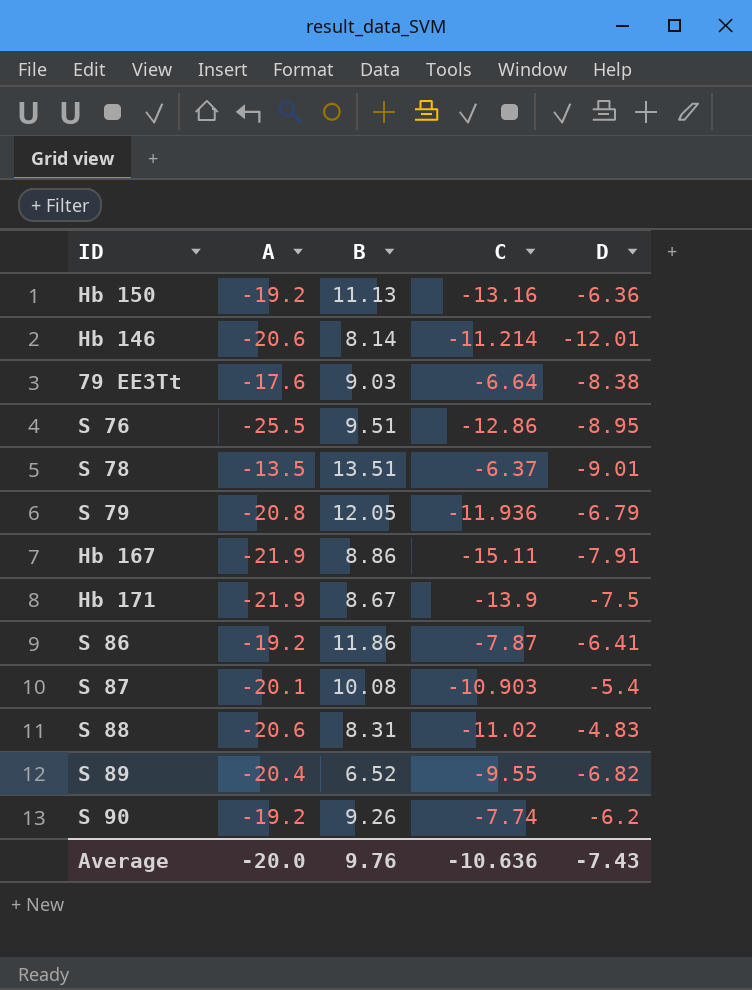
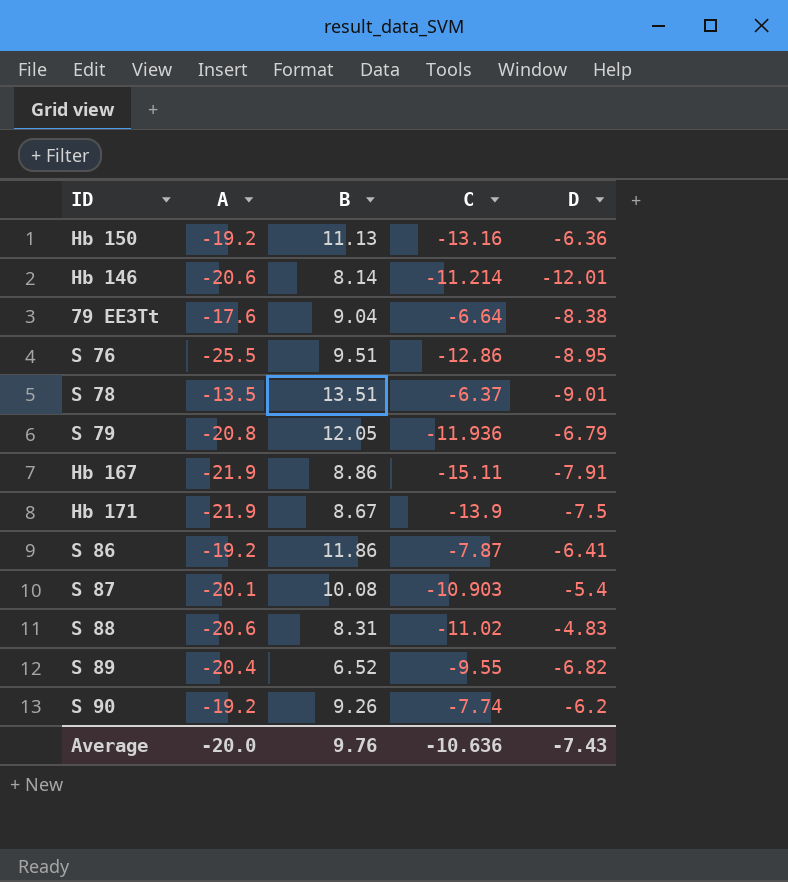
79 EE3Tt | B: 9.03 -> 9.04

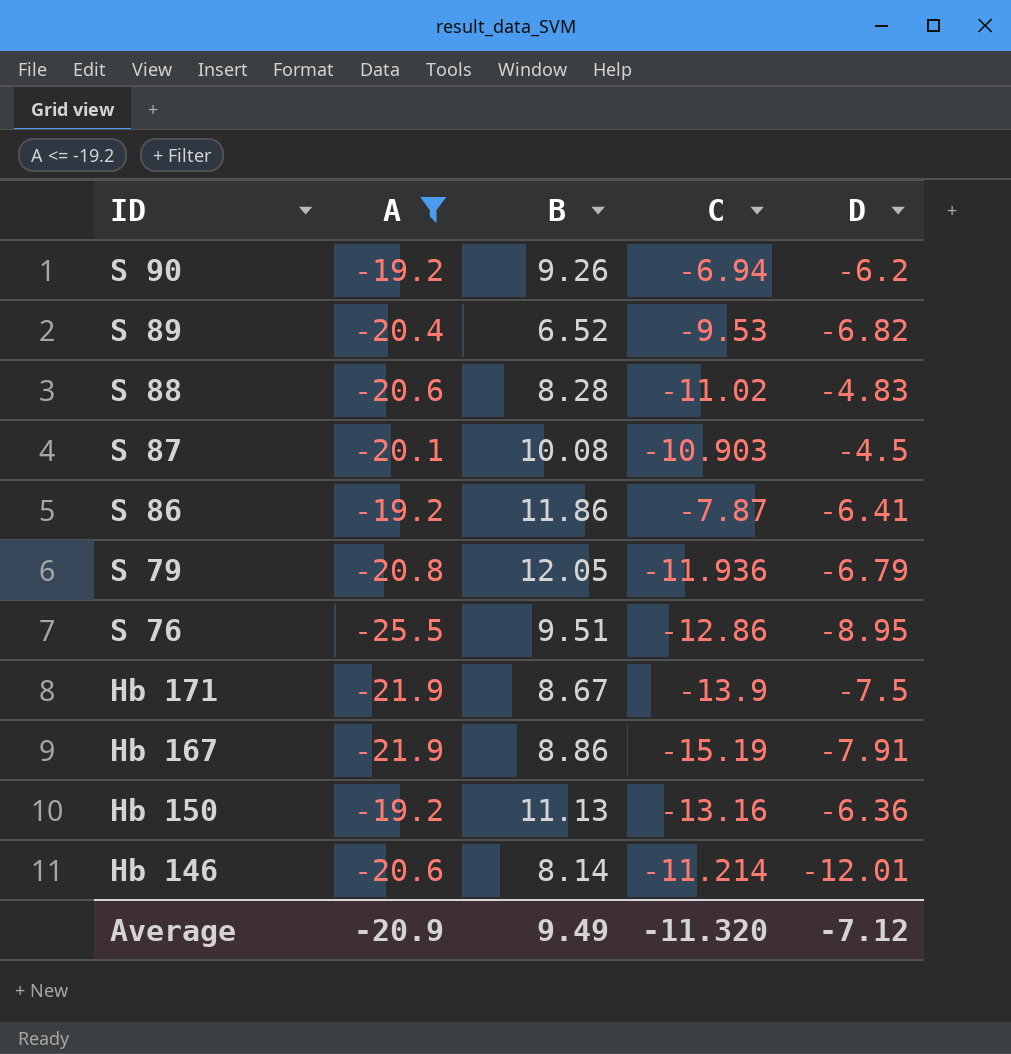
filter: none -> A <= -19.2
row order: none -> ID descending
S 90 | C: -7.74 -> -6.94
S 89 | C: -9.55 -> -9.53
S 88 | B: 8.31 -> 8.28
S 87 | D: -5.4 -> -4.5
Hb 167 | C: -15.11 -> -15.19
Average | A: -20.0 -> -20.9
Average | B: 9.76 -> 9.49
Average | C: -10.636 -> -11.320
Average | D: -7.43 -> -7.12

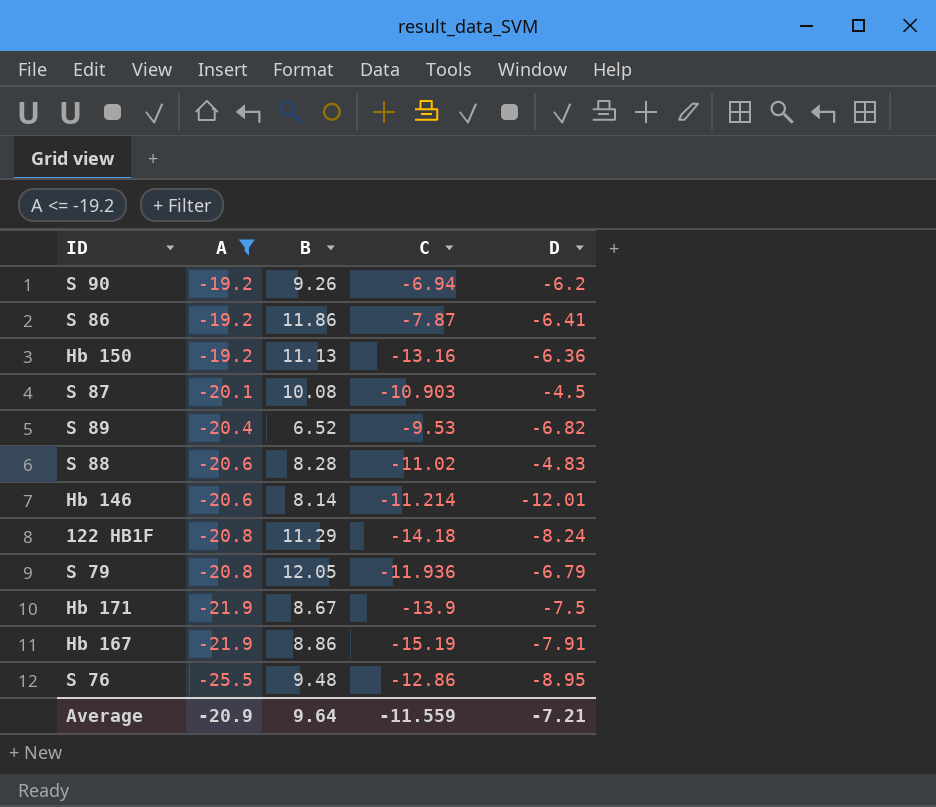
row order: ID descending -> A descending
row 122 HB1F: none -> -20.8 | 11.29 | -14.18 | -8.24
S 76 | B: 9.51 -> 9.48
Average | B: 9.49 -> 9.64
Average | C: -11.320 -> -11.559
Average | D: -7.12 -> -7.21

